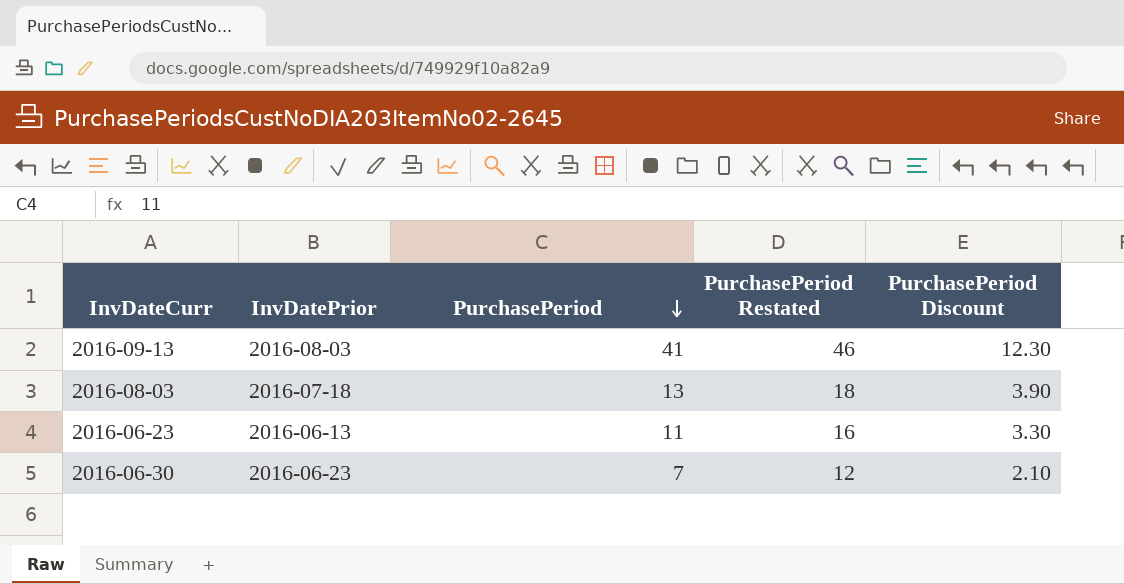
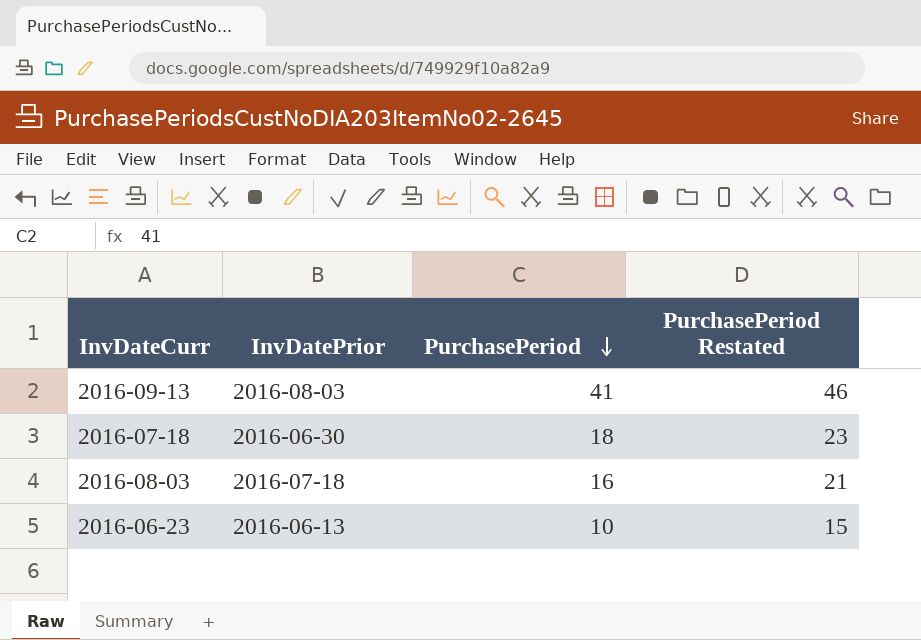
column PurchasePeriod Discount | formula: [PurchasePeriod] * 0.3 -> none
row 2016-06-30: 2016-06-23 | 7 | 12 | 2.10 -> none
row 2016-07-18: none -> 2016-06-30 | 18 | 23
2016-08-03 | PurchasePeriod: 13 -> 16
2016-08-03 | PurchasePeriod Restated: 18 -> 21
2016-06-23 | PurchasePeriod: 11 -> 10
2016-06-23 | PurchasePeriod Restated: 16 -> 15

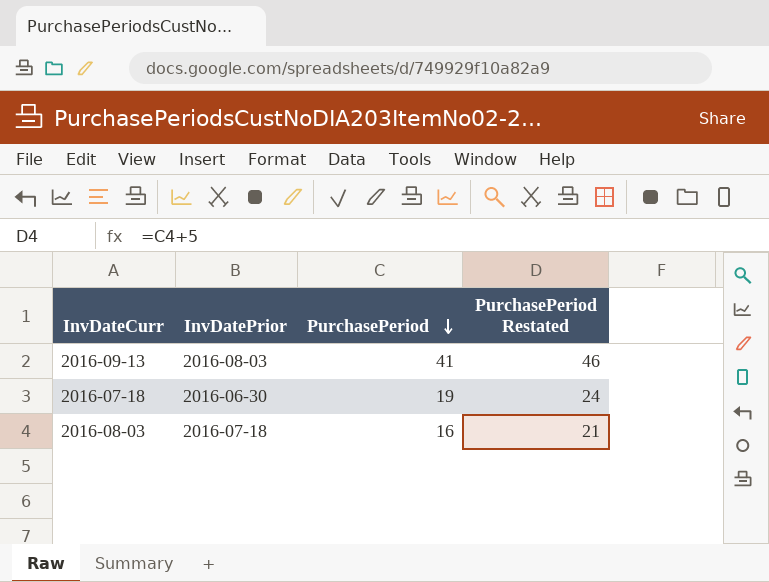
row 2016-06-23: 2016-06-13 | 10 | 15 -> none
2016-07-18 | PurchasePeriod: 18 -> 19
2016-07-18 | PurchasePeriod Restated: 23 -> 24

